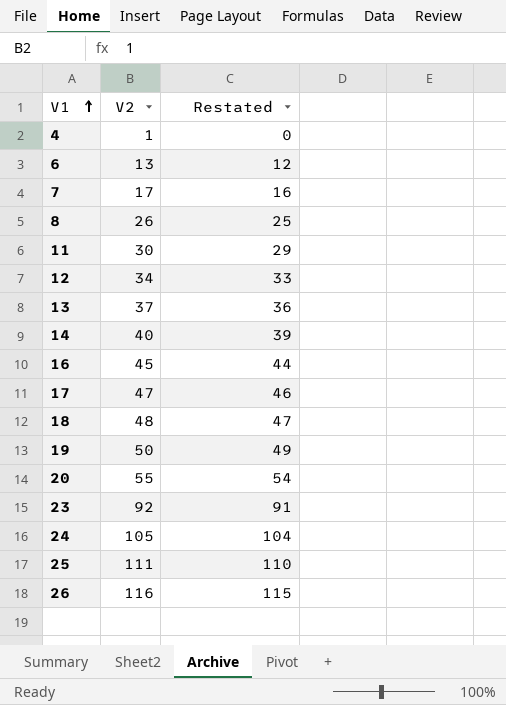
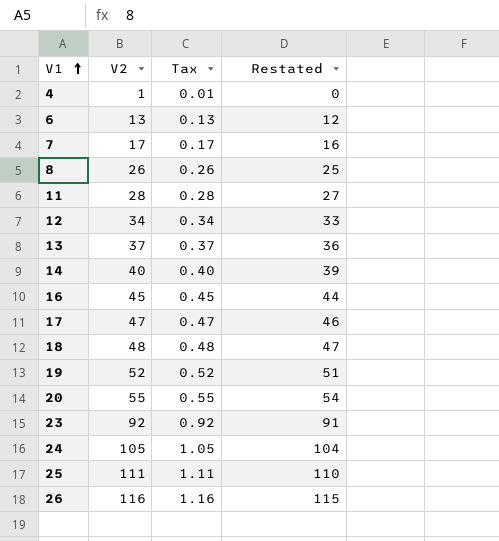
column Tax | formula: none -> [V2] * 0.01
11 | V2: 30 -> 28
11 | Restated: 29 -> 27
19 | V2: 50 -> 52
19 | Restated: 49 -> 51

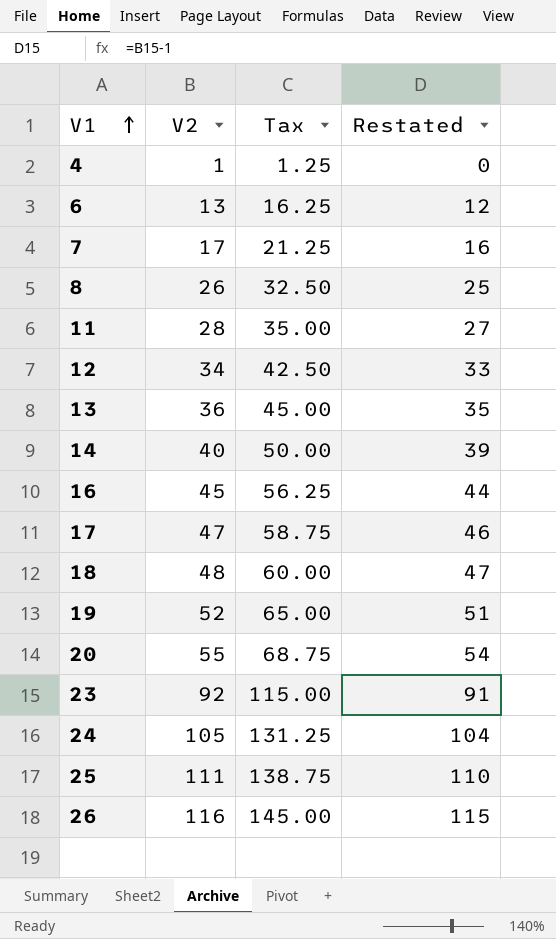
column Tax | formula: [V2] * 0.01 -> [V2] * 1.25
13 | V2: 37 -> 36
13 | Restated: 36 -> 35

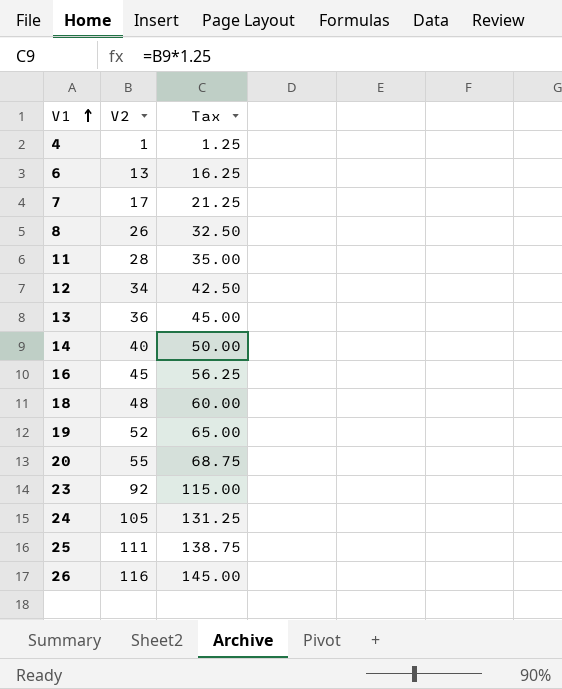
column Restated | formula: [V2] - 1 -> none
row 17: 47 | 58.75 | 46 -> none

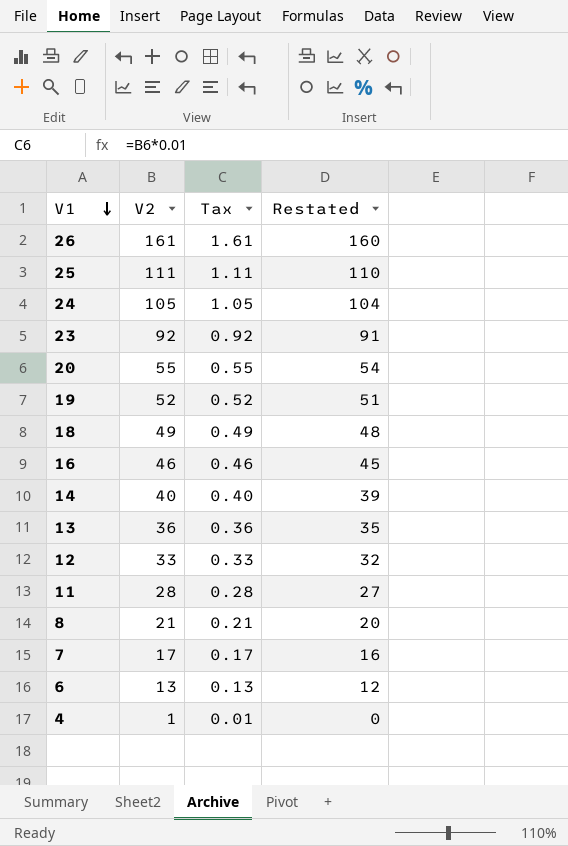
row order: V1 ascending -> V1 descending
column Tax | formula: [V2] * 1.25 -> [V2] * 0.01
column Restated | formula: none -> [V2] - 1
26 | V2: 116 -> 161
18 | V2: 48 -> 49
16 | V2: 45 -> 46
12 | V2: 34 -> 33
8 | V2: 26 -> 21

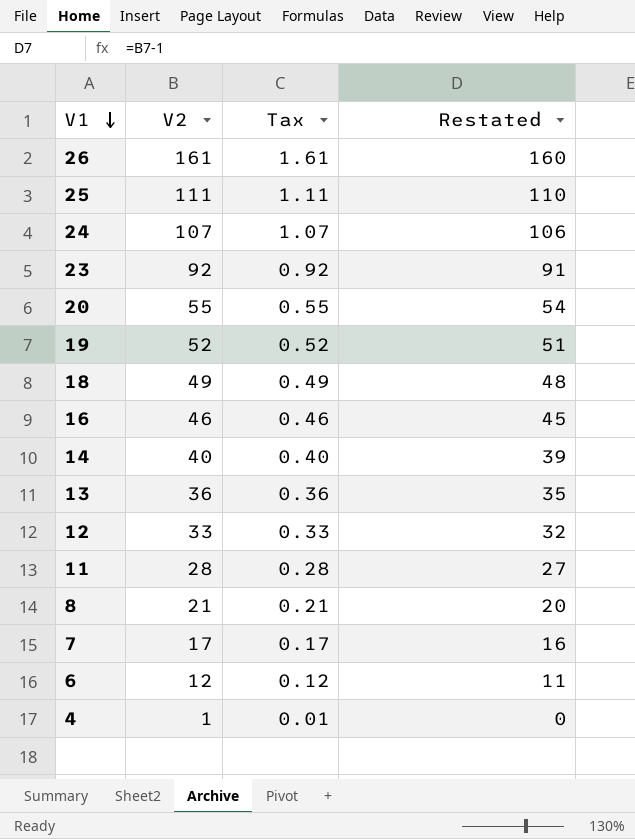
24 | V2: 105 -> 107
24 | Tax: 1.05 -> 1.07
24 | Restated: 104 -> 106
6 | V2: 13 -> 12
6 | Tax: 0.13 -> 0.12
6 | Restated: 12 -> 11

